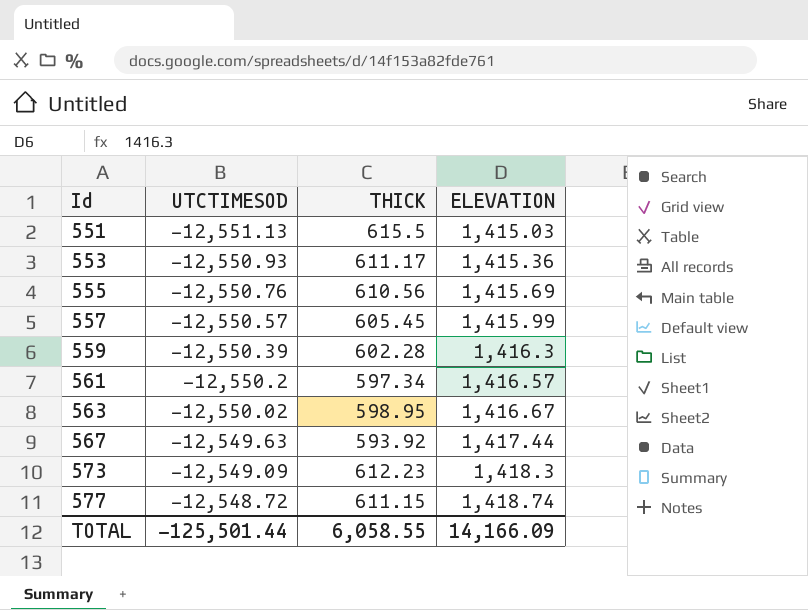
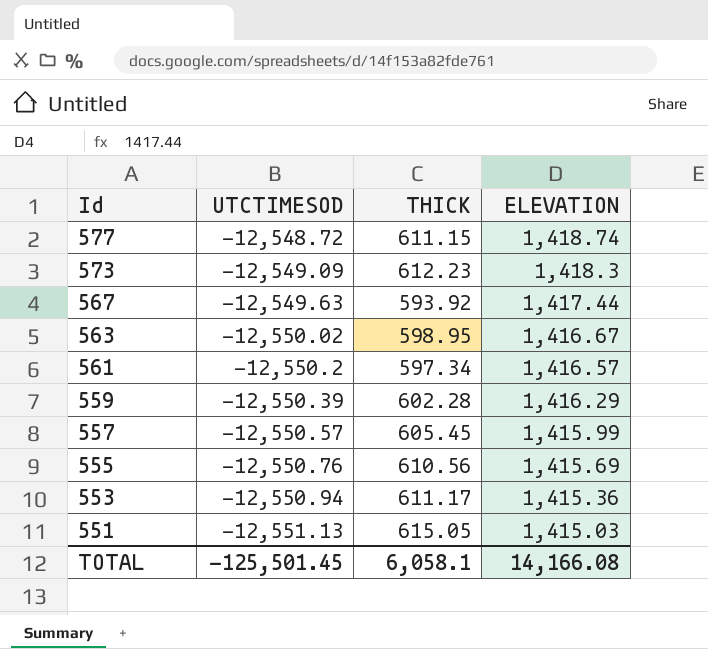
row order: Id ascending -> Id descending
559 | ELEVATION: 1,416.3 -> 1,416.29
553 | UTCTIMESOD: -12,550.93 -> -12,550.94
551 | THICK: 615.5 -> 615.05
TOTAL | UTCTIMESOD: -125,501.44 -> -125,501.45
TOTAL | THICK: 6,058.55 -> 6,058.1
TOTAL | ELEVATION: 14,166.09 -> 14,166.08

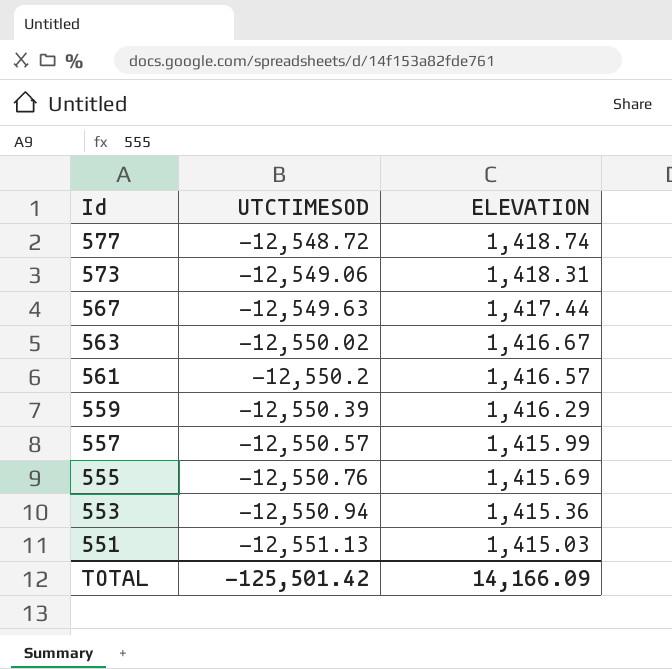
column THICK | position: 3 -> none
573 | UTCTIMESOD: -12,549.09 -> -12,549.06
573 | ELEVATION: 1,418.3 -> 1,418.31
TOTAL | UTCTIMESOD: -125,501.45 -> -125,501.42
TOTAL | ELEVATION: 14,166.08 -> 14,166.09

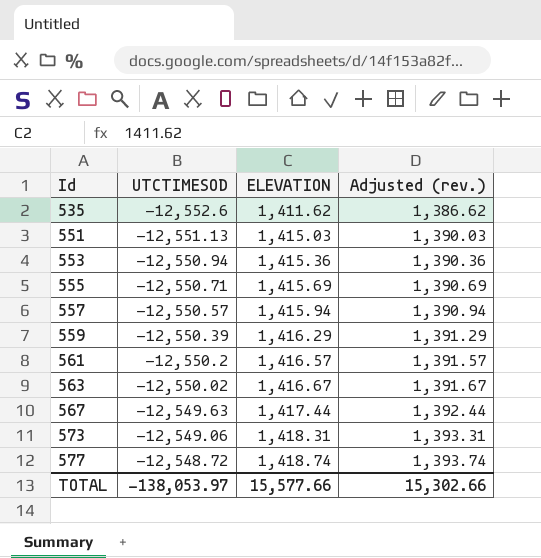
row order: Id descending -> Id ascending
column Adjusted (rev.) | formula: none -> [ELEVATION] - 25
row 535: none -> -12,552.6 | 1,411.62 | 1,386.62
555 | UTCTIMESOD: -12,550.76 -> -12,550.71
557 | ELEVATION: 1,415.99 -> 1,415.94
TOTAL | UTCTIMESOD: -125,501.42 -> -138,053.97
TOTAL | ELEVATION: 14,166.09 -> 15,577.66

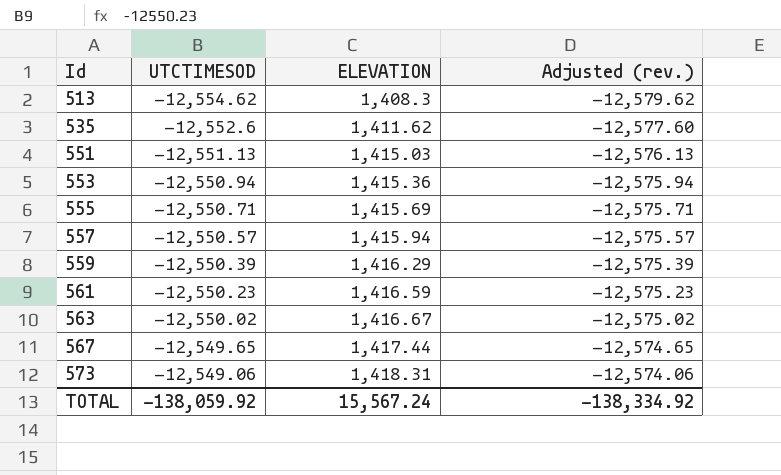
column Adjusted (rev.) | formula: [ELEVATION] - 25 -> [UTCTIMESOD] - 25
row 577: -12,548.72 | 1,418.74 | 1,393.74 -> none
row 513: none -> -12,554.62 | 1,408.3 | -12,579.62
561 | UTCTIMESOD: -12,550.2 -> -12,550.23
561 | ELEVATION: 1,416.57 -> 1,416.59
567 | UTCTIMESOD: -12,549.63 -> -12,549.65
TOTAL | UTCTIMESOD: -138,053.97 -> -138,059.92
TOTAL | ELEVATION: 15,577.66 -> 15,567.24
TOTAL | Adjusted (rev.): 15,302.66 -> -138,334.92

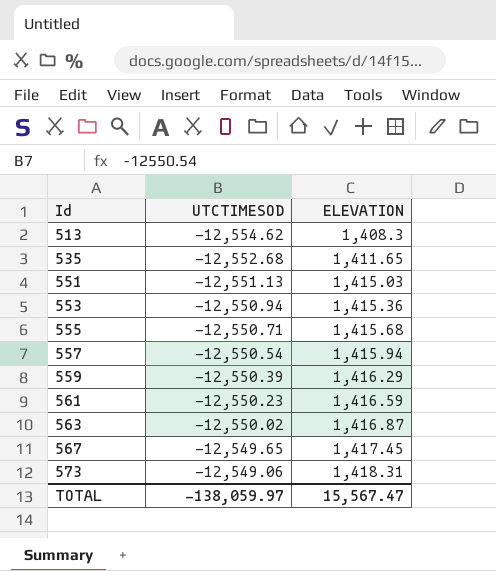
column Adjusted (rev.) | formula: [UTCTIMESOD] - 25 -> none
535 | UTCTIMESOD: -12,552.6 -> -12,552.68
535 | ELEVATION: 1,411.62 -> 1,411.65
555 | ELEVATION: 1,415.69 -> 1,415.68
557 | UTCTIMESOD: -12,550.57 -> -12,550.54
563 | ELEVATION: 1,416.67 -> 1,416.87
567 | ELEVATION: 1,417.44 -> 1,417.45
TOTAL | UTCTIMESOD: -138,059.92 -> -138,059.97
TOTAL | ELEVATION: 15,567.24 -> 15,567.47

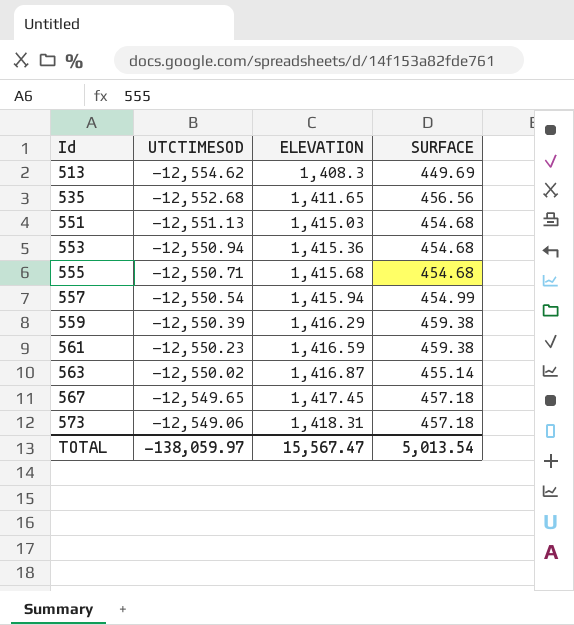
column SURFACE | position: none -> 4

